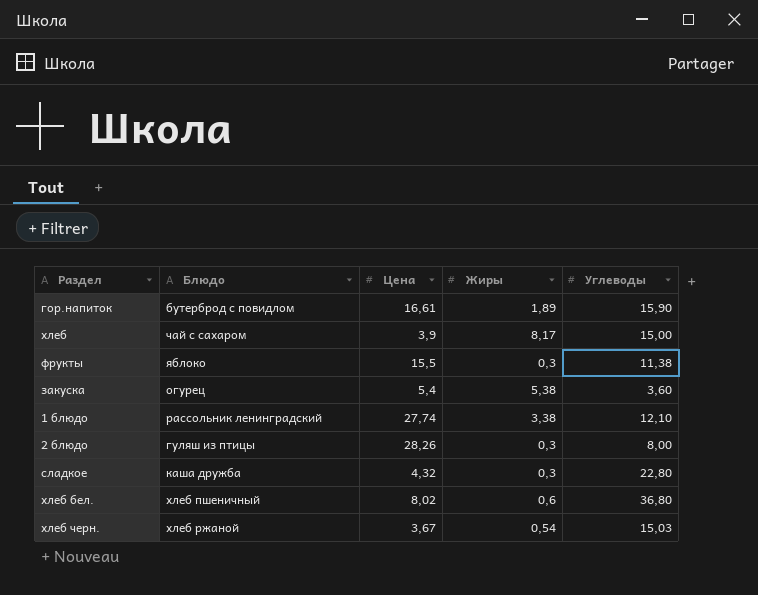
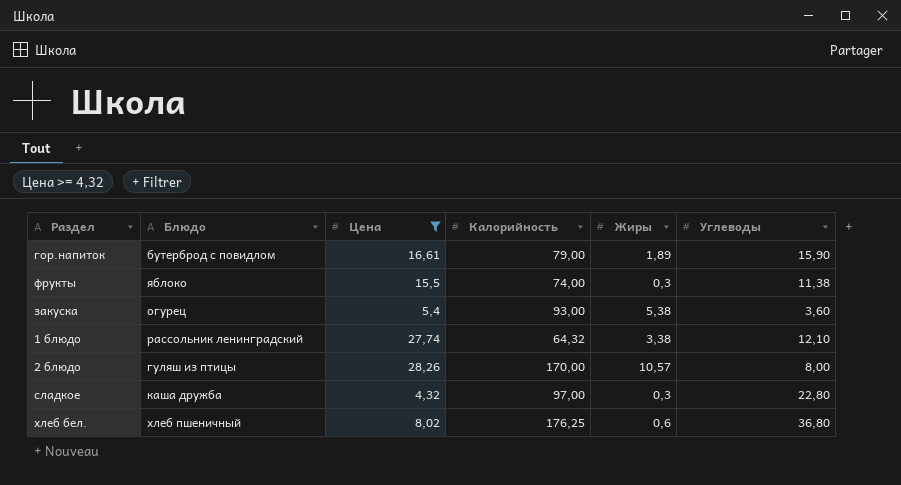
filter: none -> Цена >= 4,32
column Калорийность | position: none -> 4
2 блюдо | Жиры: 0,3 -> 10,57

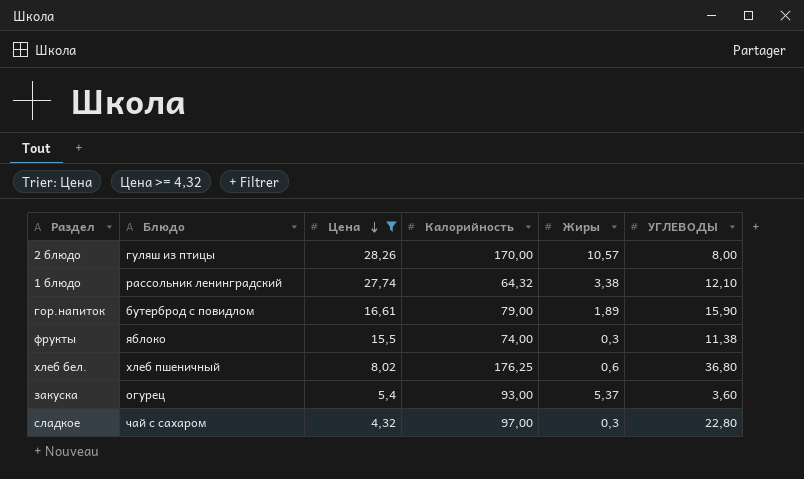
row order: none -> Цена descending
column name: Углеводы -> УГЛЕВОДЫ
закуска | Жиры: 5,38 -> 5,37
сладкое | Блюдо: каша дружба -> чай с сахаром

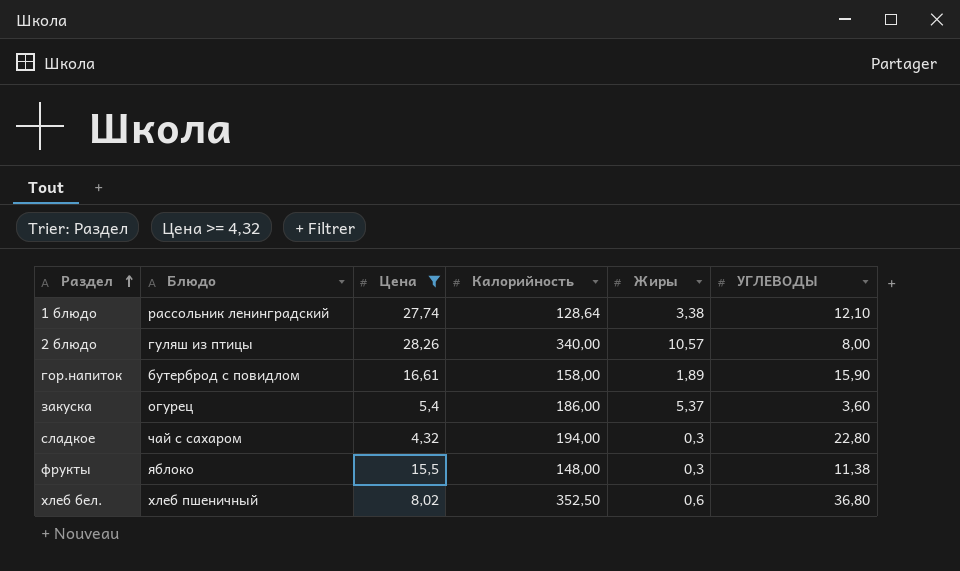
row order: Цена descending -> Раздел ascending
1 блюдо | Калорийность: 64,32 -> 128,64
2 блюдо | Калорийность: 170,00 -> 340,00
гор.напиток | Калорийность: 79,00 -> 158,00
закуска | Калорийность: 93,00 -> 186,00
сладкое | Калорийность: 97,00 -> 194,00
фрукты | Калорийность: 74,00 -> 148,00
хлеб бел. | Калорийность: 176,25 -> 352,50

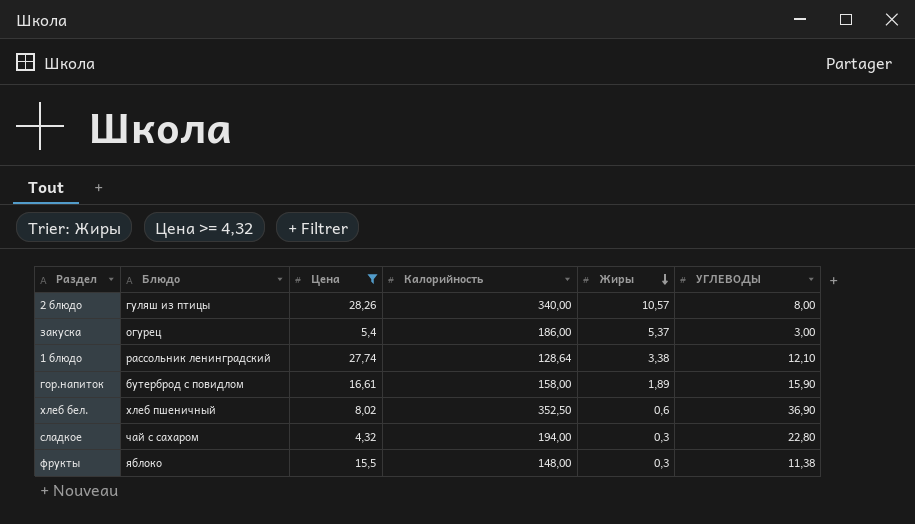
row order: Раздел ascending -> Жиры descending
закуска | УГЛЕВОДЫ: 3,60 -> 3,00
хлеб бел. | УГЛЕВОДЫ: 36,80 -> 36,90

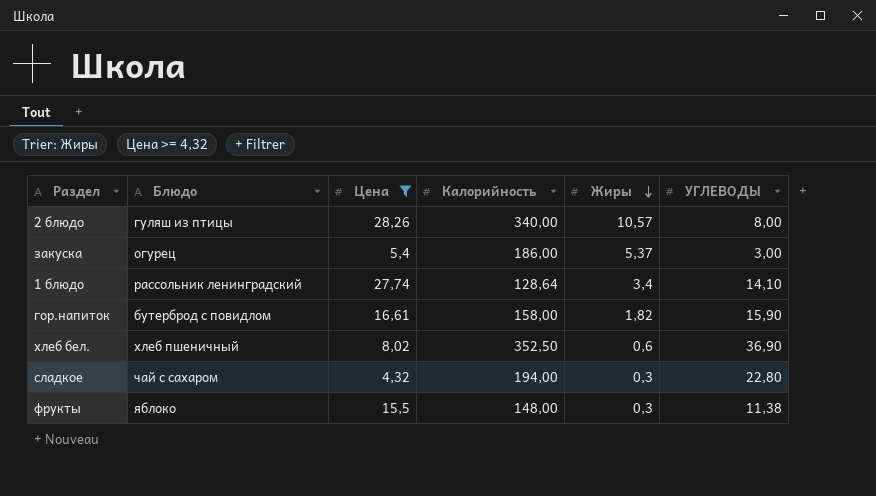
1 блюдо | Жиры: 3,38 -> 3,4
1 блюдо | УГЛЕВОДЫ: 12,10 -> 14,10
гор.напиток | Жиры: 1,89 -> 1,82

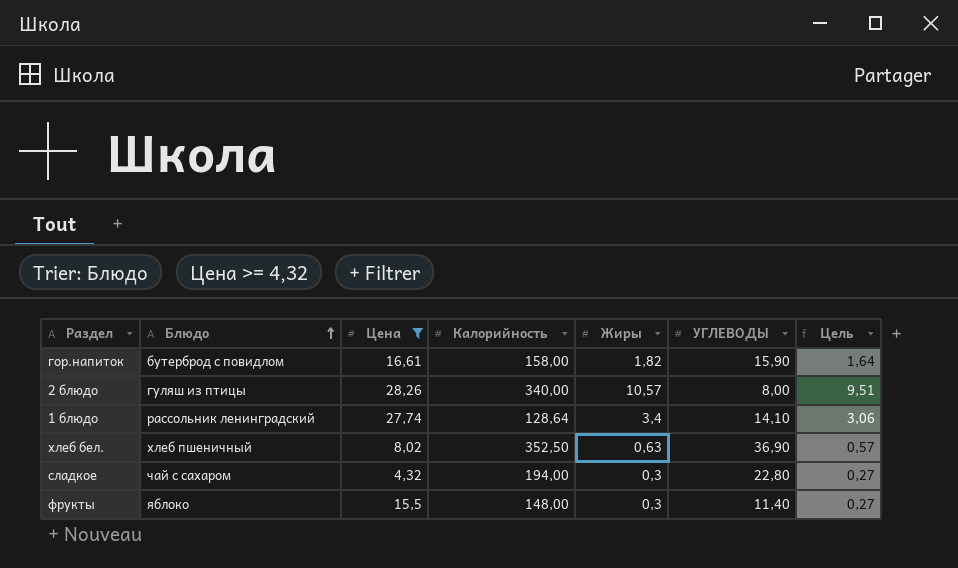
row order: Жиры descending -> Блюдо ascending
column Цель | formula: none -> [Жиры] * 0,9
row закуска: огурец | 5,4 | 186,00 | 5,37 | 3,00 -> none
хлеб бел. | Жиры: 0,6 -> 0,63
фрукты | УГЛЕВОДЫ: 11,38 -> 11,40

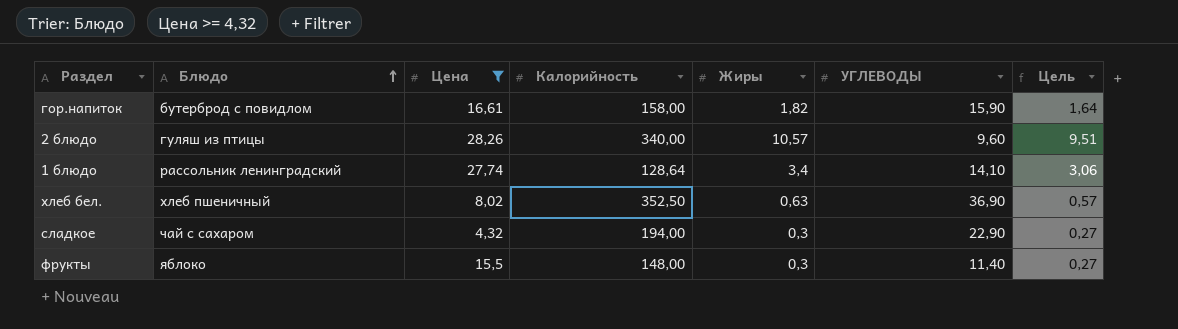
2 блюдо | УГЛЕВОДЫ: 8,00 -> 9,60
сладкое | УГЛЕВОДЫ: 22,80 -> 22,90

